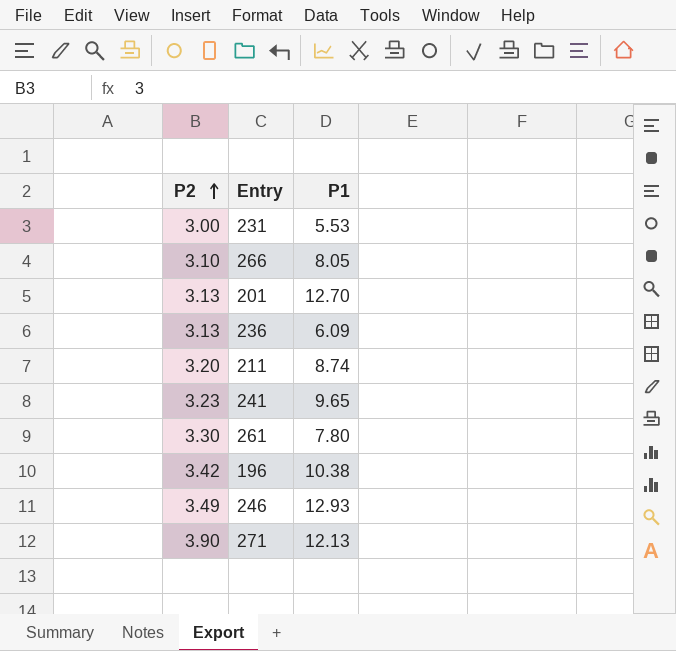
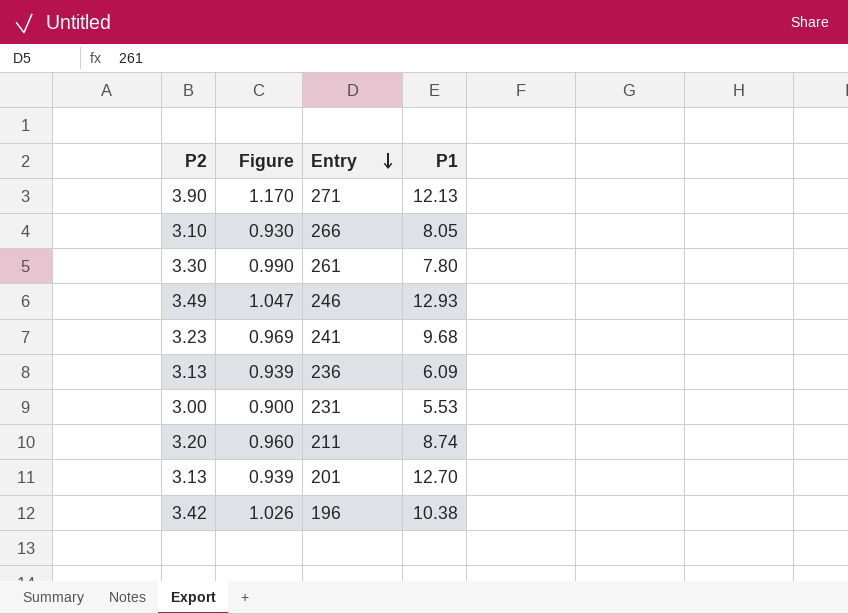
row order: P2 ascending -> Entry descending
column Figure | formula: none -> [P2] * 0.3
241 | P1: 9.65 -> 9.68

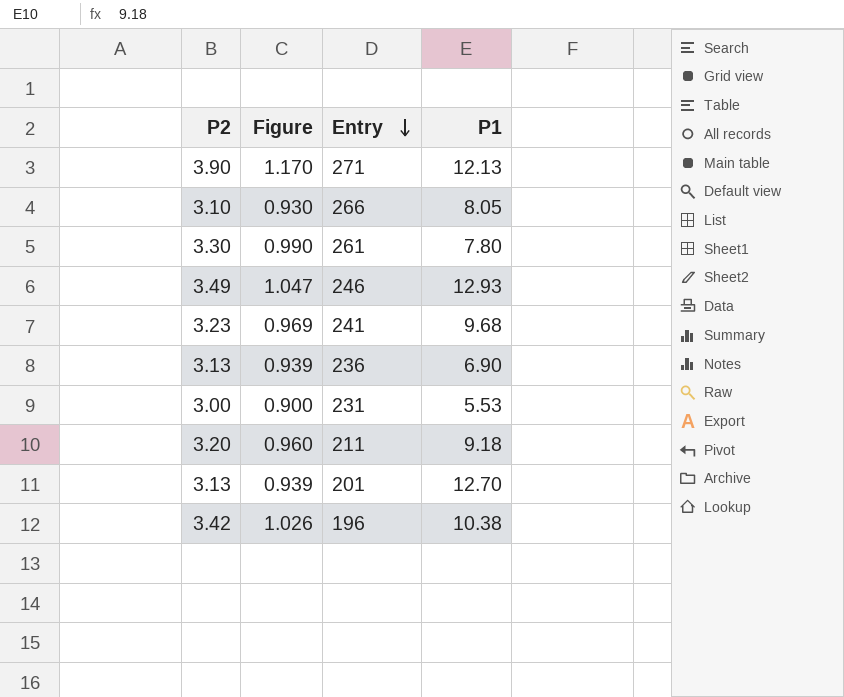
236 | P1: 6.09 -> 6.90
211 | P1: 8.74 -> 9.18

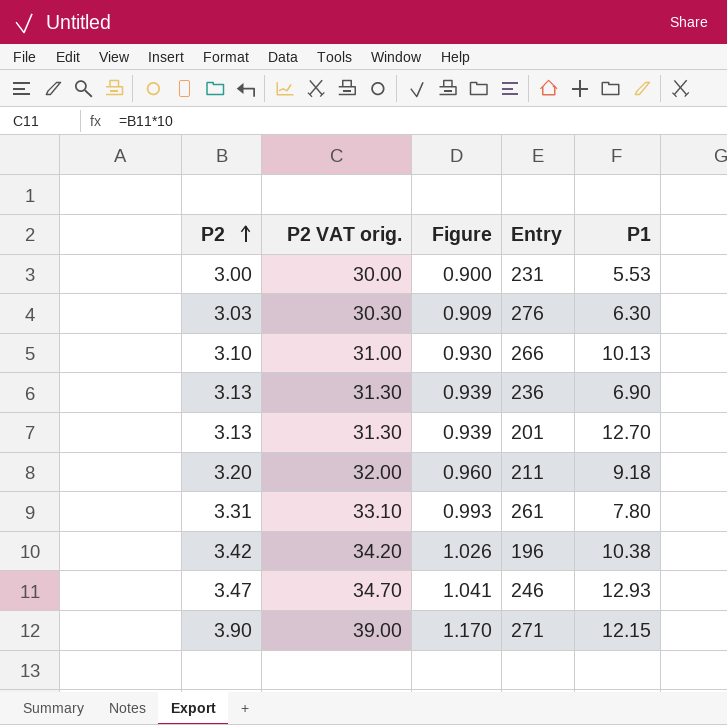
row order: Entry descending -> P2 ascending
column P2 VAT orig. | formula: none -> [P2] * 10
row 241: 3.23 | 0.969 | 9.68 -> none
row 276: none -> 3.03 | 30.30 | 0.909 | 6.30
266 | P1: 8.05 -> 10.13
261 | P2: 3.30 -> 3.31
261 | Figure: 0.990 -> 0.993
246 | P2: 3.49 -> 3.47
246 | Figure: 1.047 -> 1.041
271 | P1: 12.13 -> 12.15

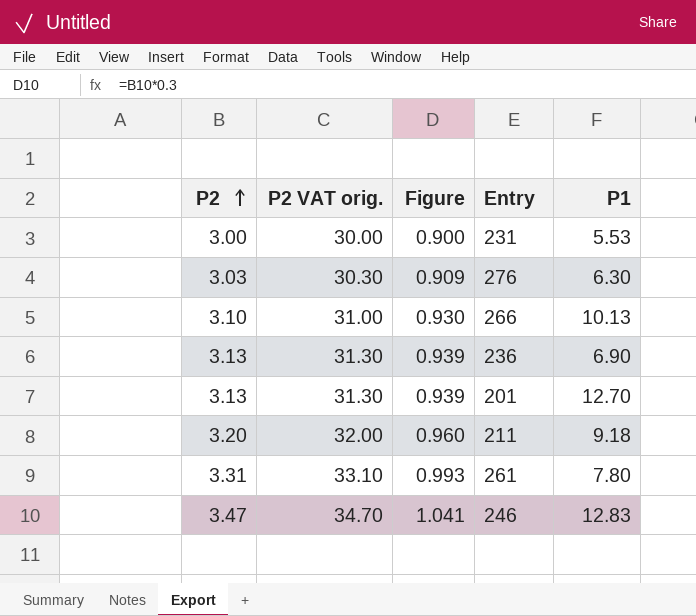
row 196: 3.42 | 34.20 | 1.026 | 10.38 -> none
row 271: 3.90 | 39.00 | 1.170 | 12.15 -> none
246 | P1: 12.93 -> 12.83

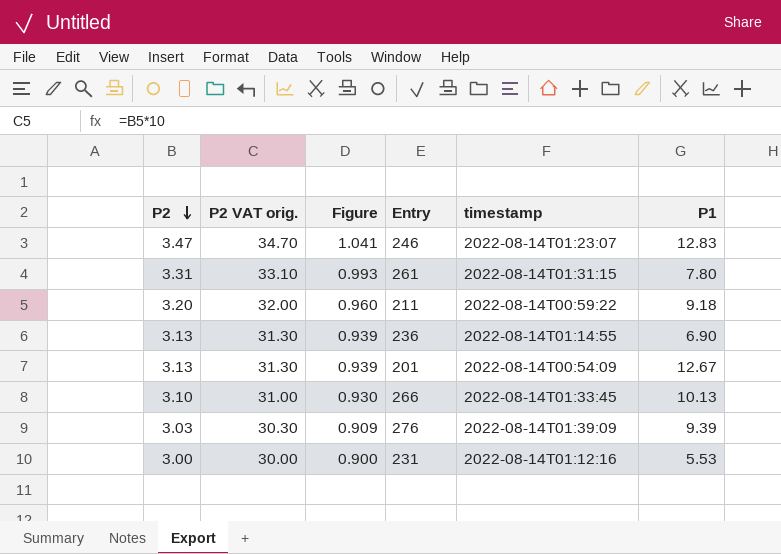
row order: P2 ascending -> P2 descending
column timestamp | position: none -> 5
201 | P1: 12.70 -> 12.67
276 | P1: 6.30 -> 9.39

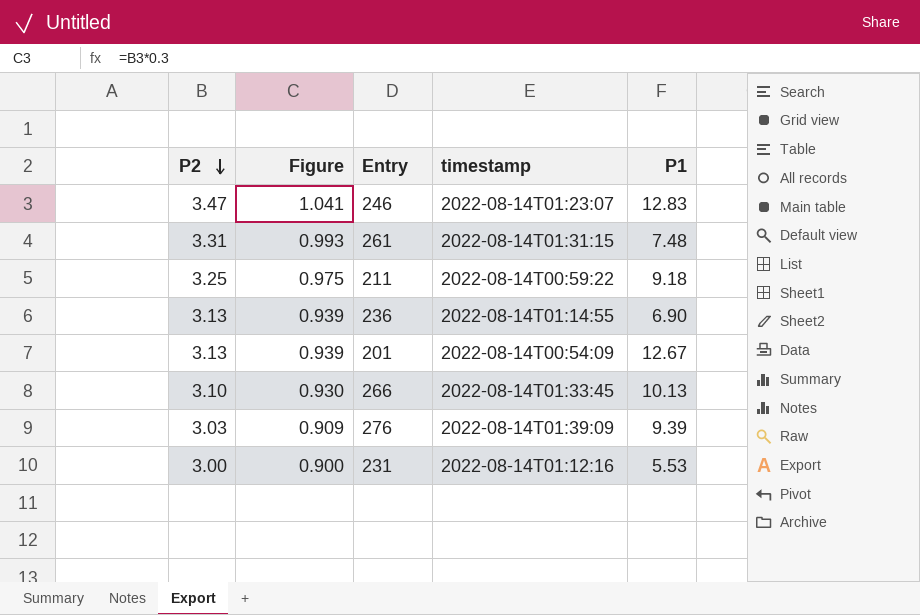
column P2 VAT orig. | formula: [P2] * 10 -> none
261 | P1: 7.80 -> 7.48
211 | P2: 3.20 -> 3.25
211 | Figure: 0.960 -> 0.975

